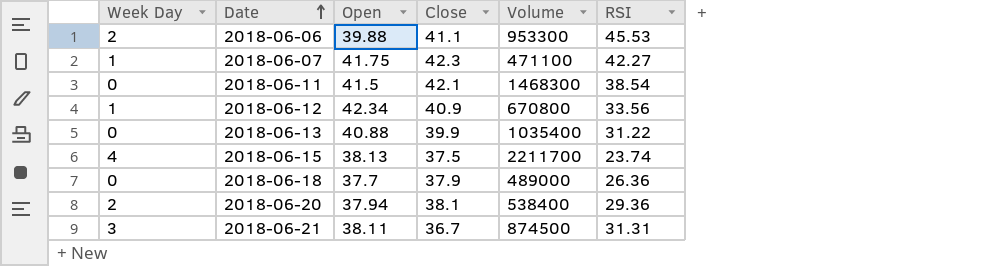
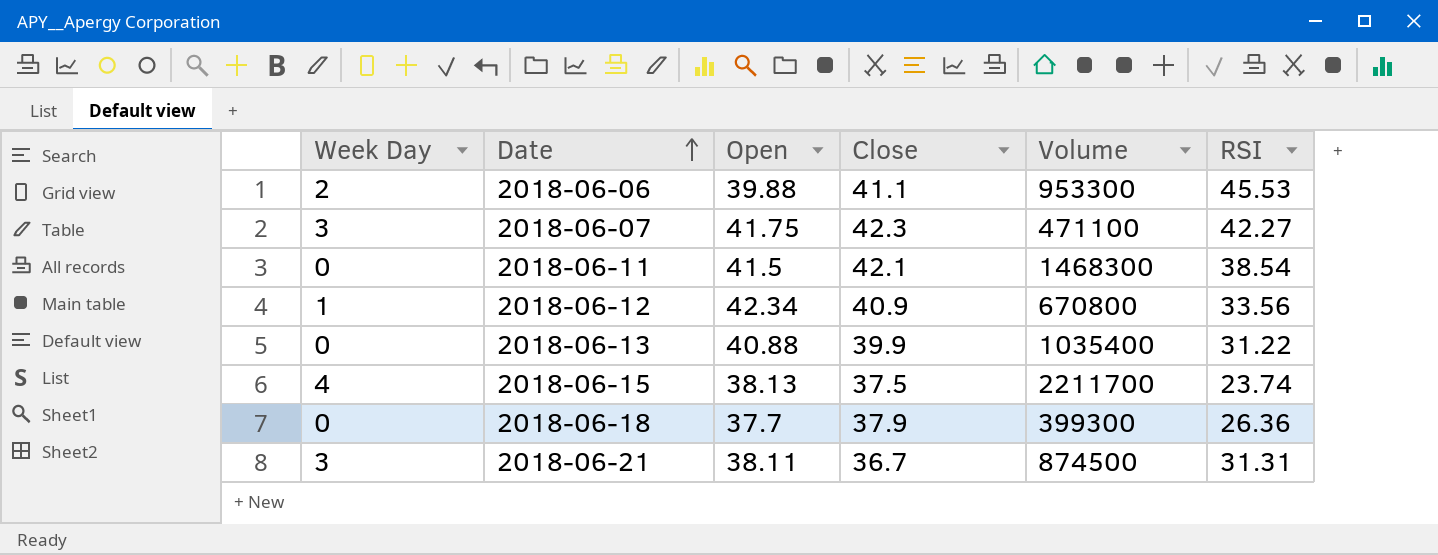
row 2018-06-20: 2 | 37.94 | 38.1 | 538400 | 29.36 -> none
2018-06-07 | Week Day: 1 -> 3
2018-06-18 | Volume: 489000 -> 399300

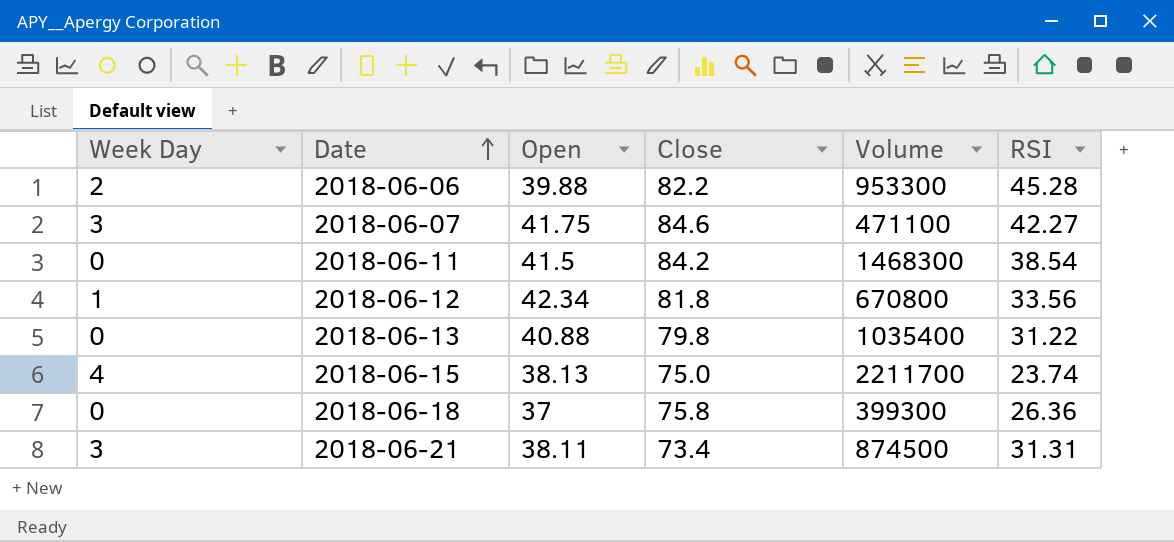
2018-06-06 | Close: 41.1 -> 82.2
2018-06-06 | RSI: 45.53 -> 45.28
2018-06-07 | Close: 42.3 -> 84.6
2018-06-11 | Close: 42.1 -> 84.2
2018-06-12 | Close: 40.9 -> 81.8
2018-06-13 | Close: 39.9 -> 79.8
2018-06-15 | Close: 37.5 -> 75.0
2018-06-18 | Open: 37.7 -> 37
2018-06-18 | Close: 37.9 -> 75.8
2018-06-21 | Close: 36.7 -> 73.4

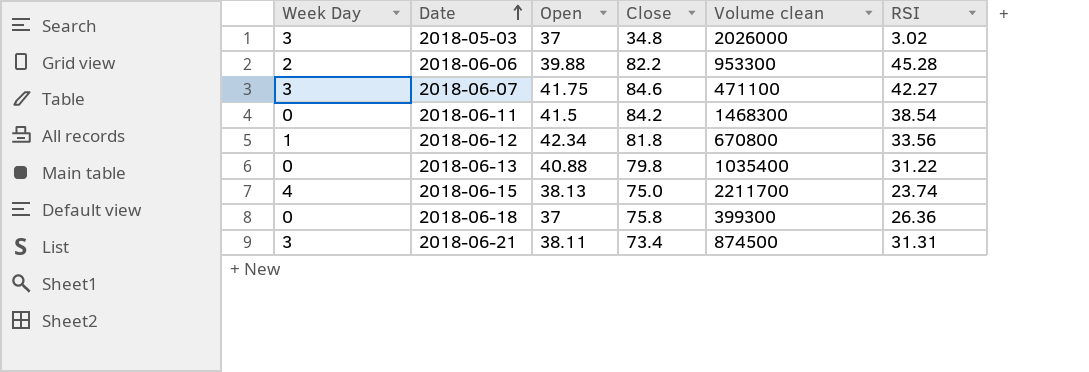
column name: Volume -> Volume clean
row 2018-05-03: none -> 3 | 37 | 34.8 | 2026000 | 3.02

